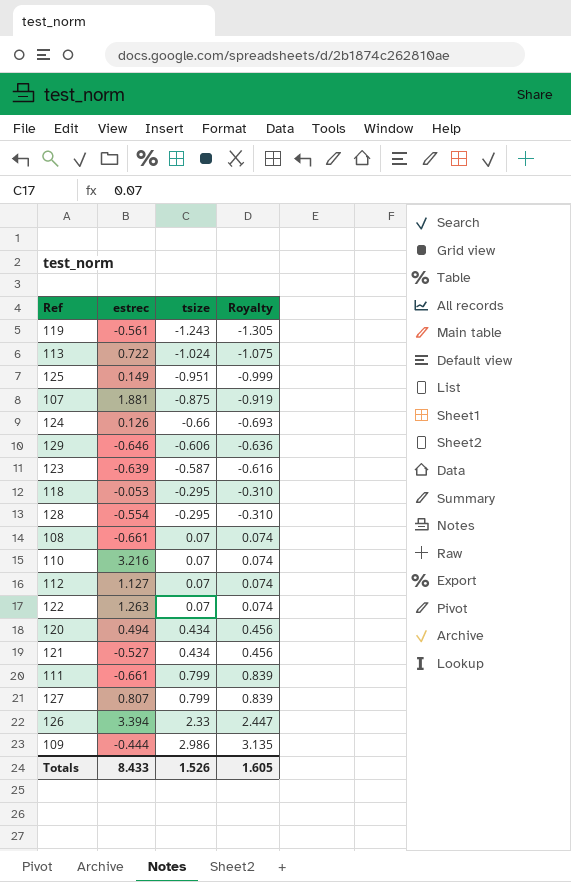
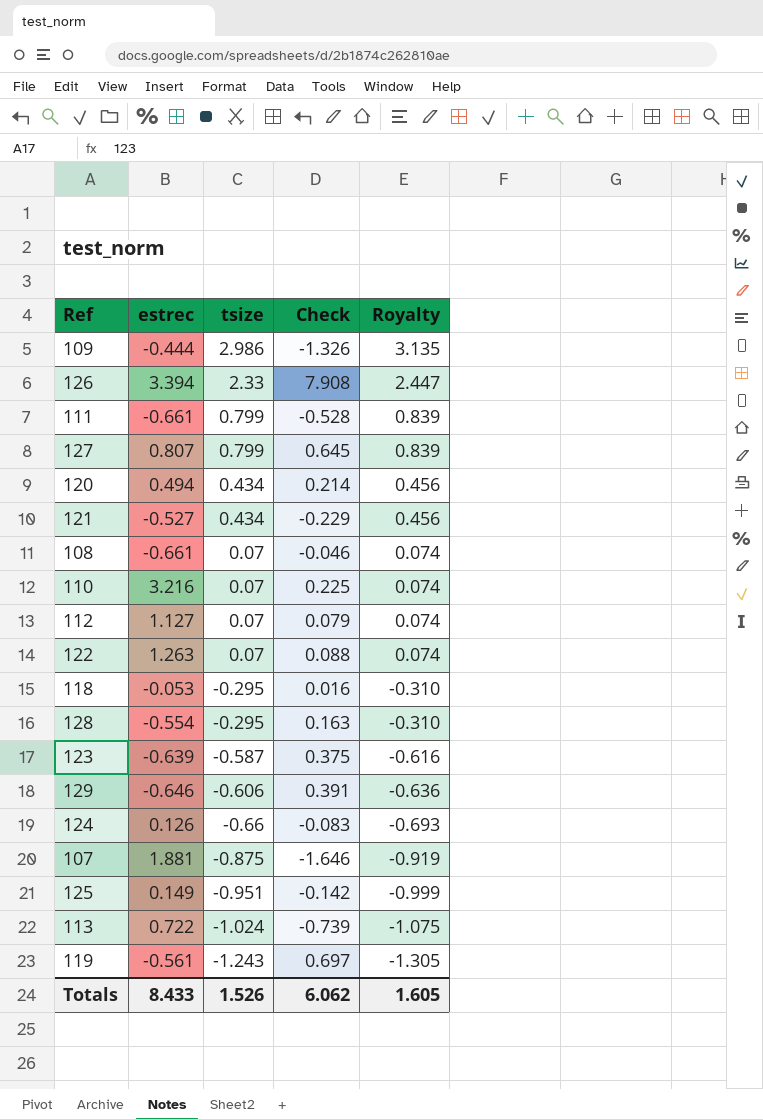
row order: tsize ascending -> tsize descending
column Check | formula: none -> [estrec] * [tsize]

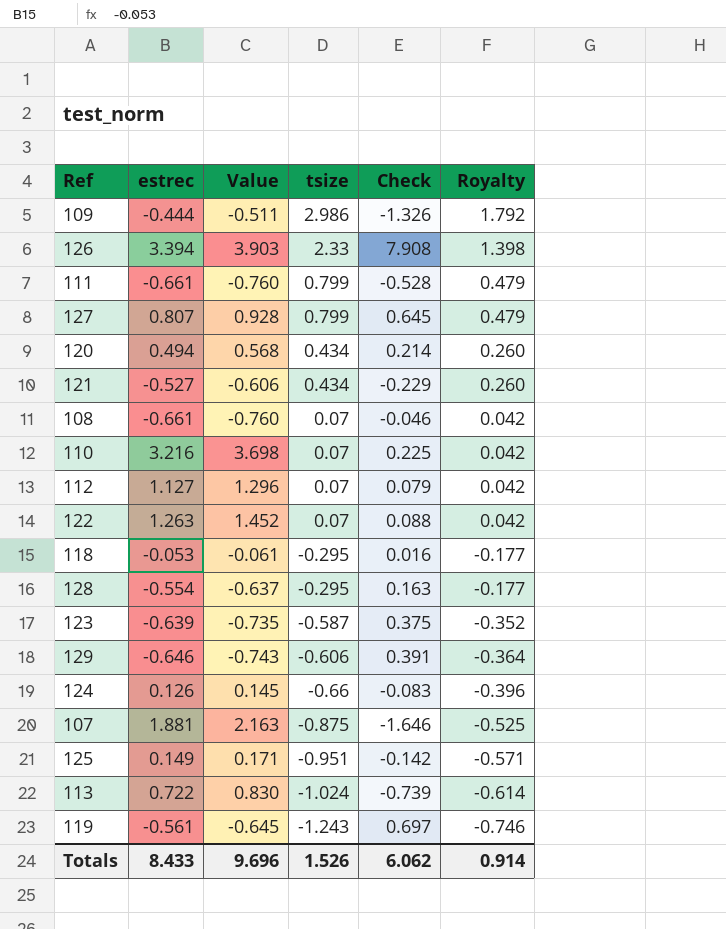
column Value | formula: none -> [estrec] * 1.15
column Royalty | formula: [tsize] * 1.05 -> [tsize] * 0.6
Totals | Royalty: 1.605 -> 0.914

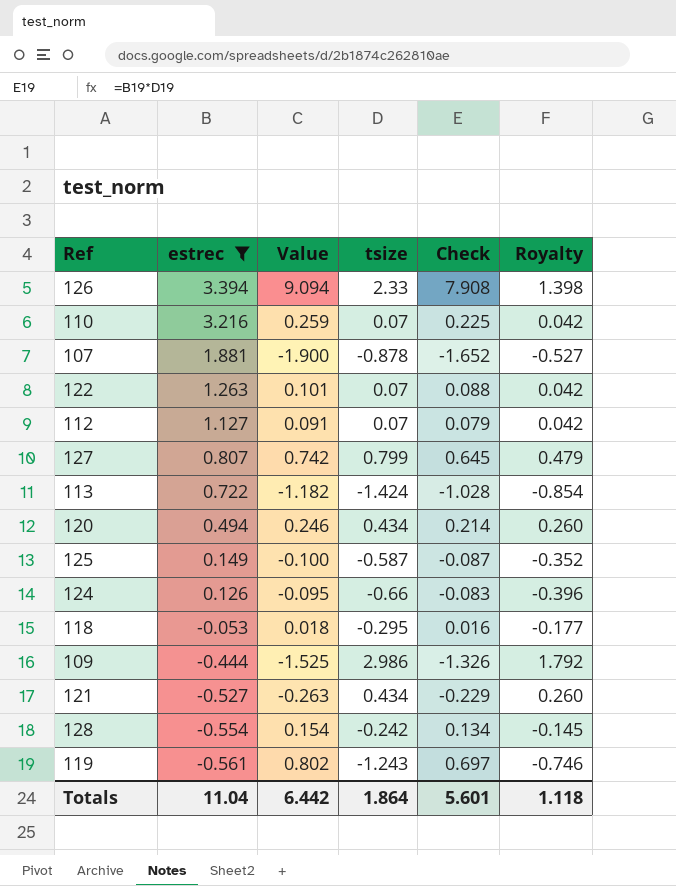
filter: none -> estrec >= -0.561
row order: tsize descending -> estrec descending
column Value | formula: [estrec] * 1.15 -> [Check] * 1.15
107 | tsize: -0.875 -> -0.878
107 | Check: -1.646 -> -1.652
107 | Royalty: -0.525 -> -0.527
113 | tsize: -1.024 -> -1.424
113 | Check: -0.739 -> -1.028
113 | Royalty: -0.614 -> -0.854
125 | tsize: -0.951 -> -0.587
125 | Check: -0.142 -> -0.087
125 | Royalty: -0.571 -> -0.352
128 | tsize: -0.295 -> -0.242
128 | Check: 0.163 -> 0.134
128 | Royalty: -0.177 -> -0.145
Totals | estrec: 8.433 -> 11.04
Totals | Value: 9.696 -> 6.442
Totals | tsize: 1.526 -> 1.864
Totals | Check: 6.062 -> 5.601
Totals | Royalty: 0.914 -> 1.118

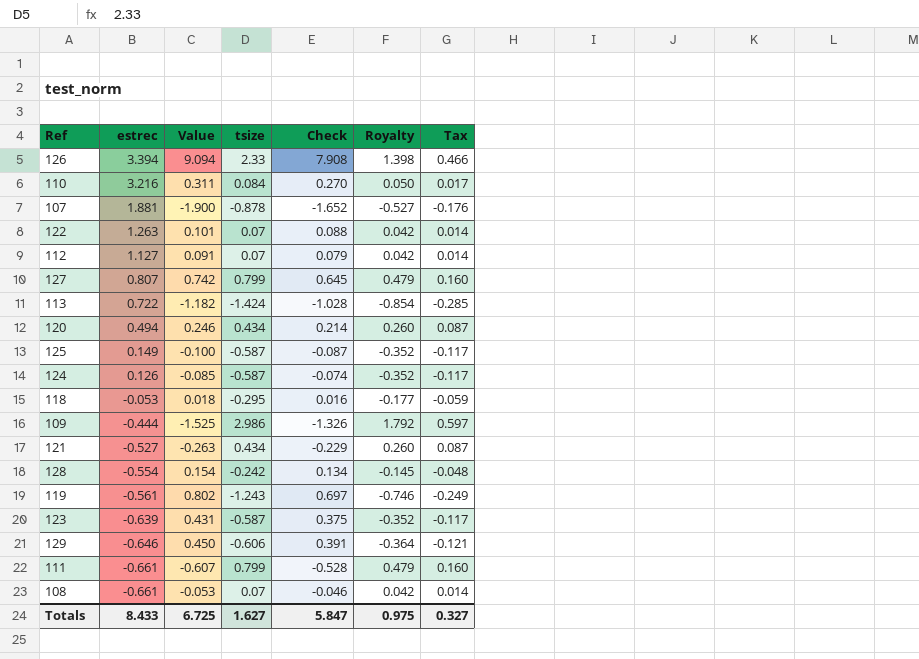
filter: estrec >= -0.561 -> none
column Tax | formula: none -> [tsize] * 0.2
110 | Value: 0.259 -> 0.311
110 | tsize: 0.07 -> 0.084
110 | Check: 0.225 -> 0.270
110 | Royalty: 0.042 -> 0.050
124 | Value: -0.095 -> -0.085
124 | tsize: -0.66 -> -0.587
124 | Check: -0.083 -> -0.074
124 | Royalty: -0.396 -> -0.352
Totals | estrec: 11.04 -> 8.433
Totals | Value: 6.442 -> 6.725
Totals | tsize: 1.864 -> 1.627
Totals | Check: 5.601 -> 5.847
Totals | Royalty: 1.118 -> 0.975

